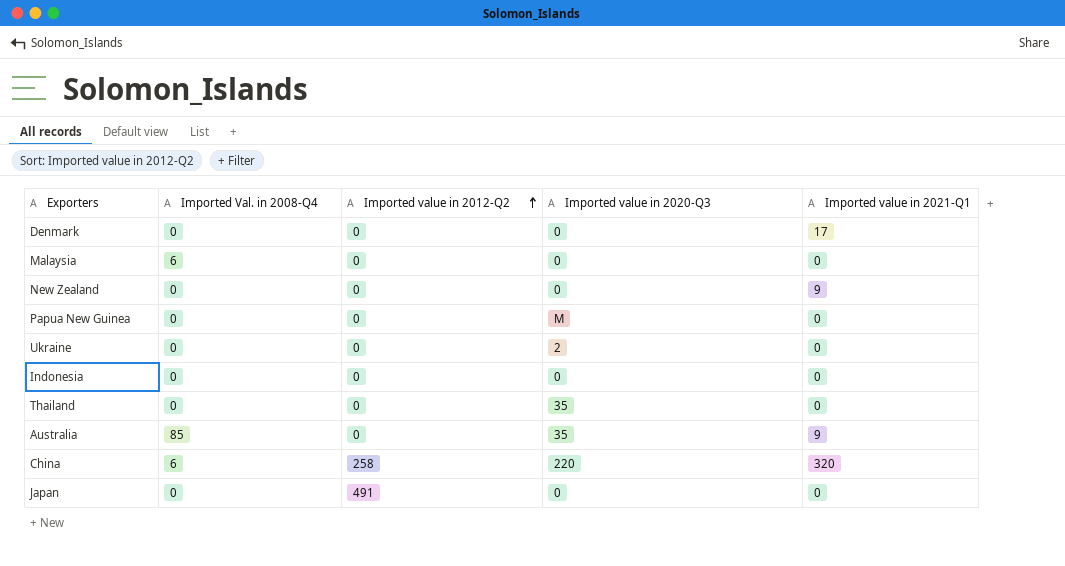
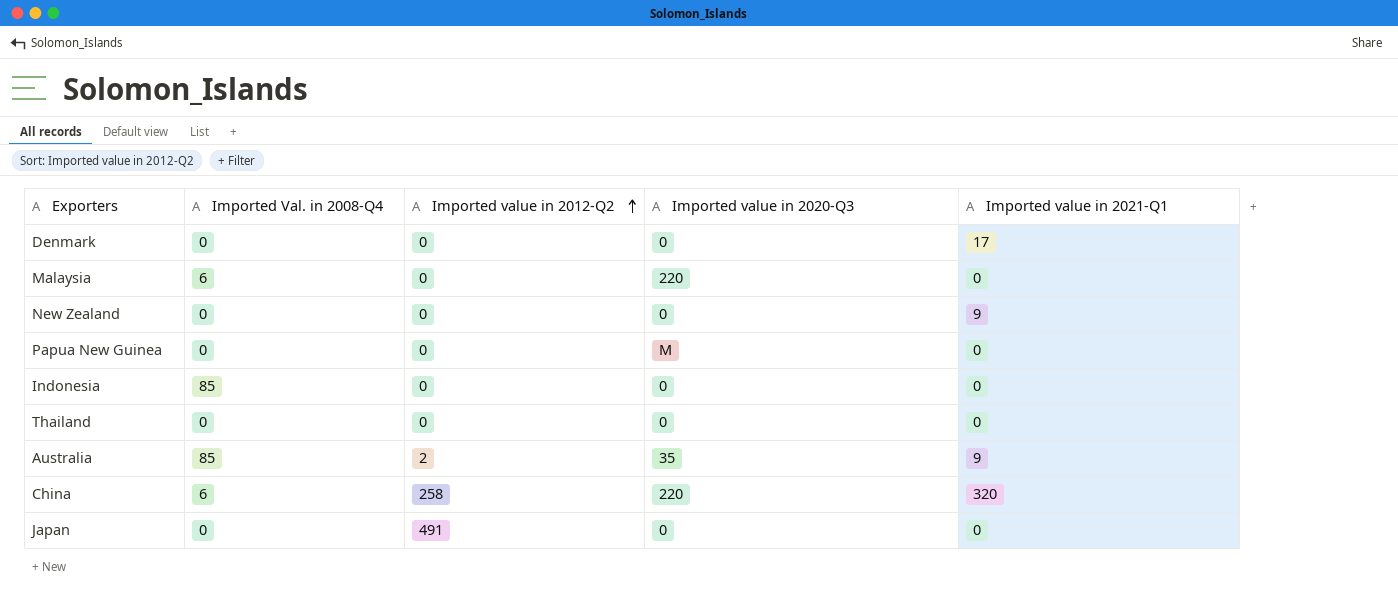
row Ukraine: 0 | 0 | 2 | 0 -> none
Malaysia | Imported value in 2020-Q3: 0 -> 220
Indonesia | Imported Val. in 2008-Q4: 0 -> 85
Thailand | Imported value in 2020-Q3: 35 -> 0
Australia | Imported value in 2012-Q2: 0 -> 2

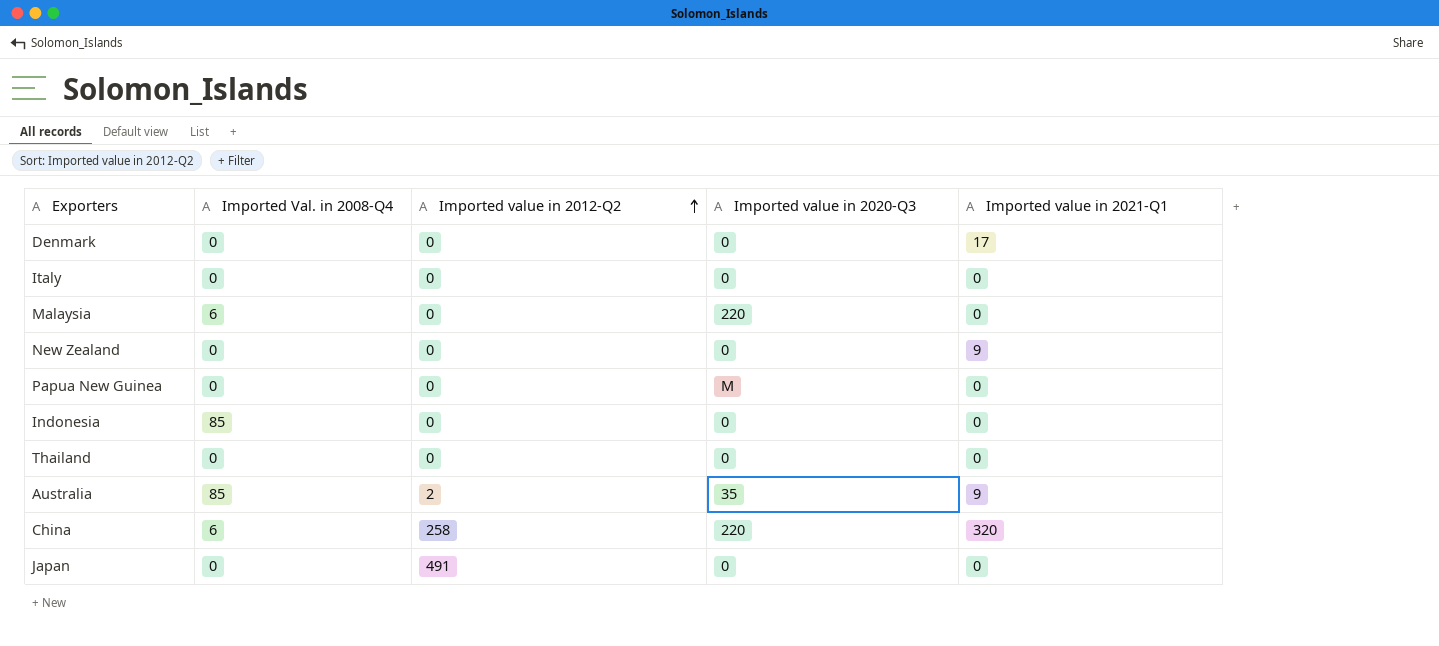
row Italy: none -> 0 | 0 | 0 | 0

